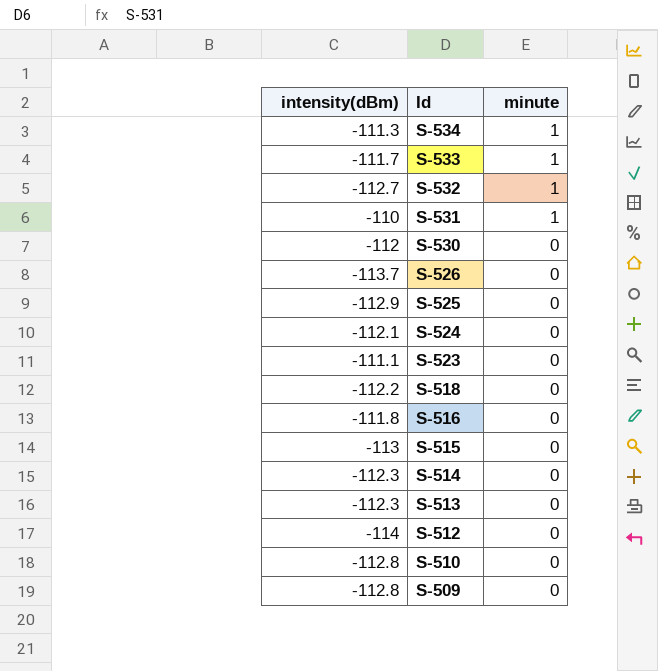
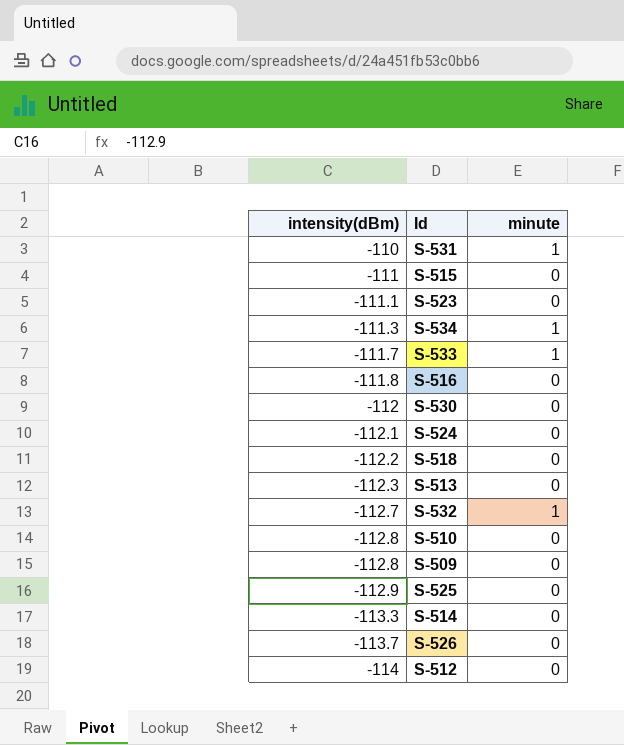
row order: Id descending -> intensity(dBm) descending
S-515 | intensity(dBm): -113 -> -111
S-514 | intensity(dBm): -112.3 -> -113.3

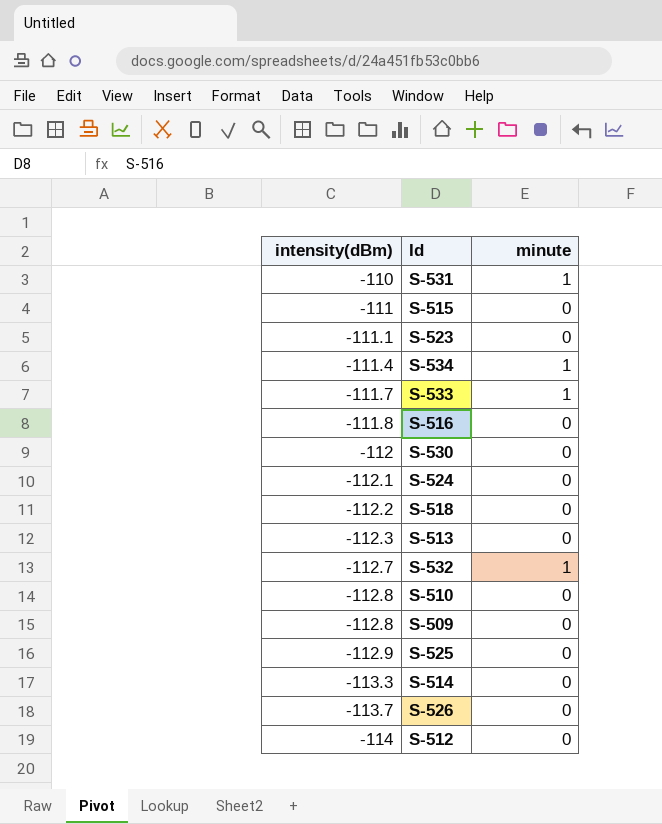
S-534 | intensity(dBm): -111.3 -> -111.4

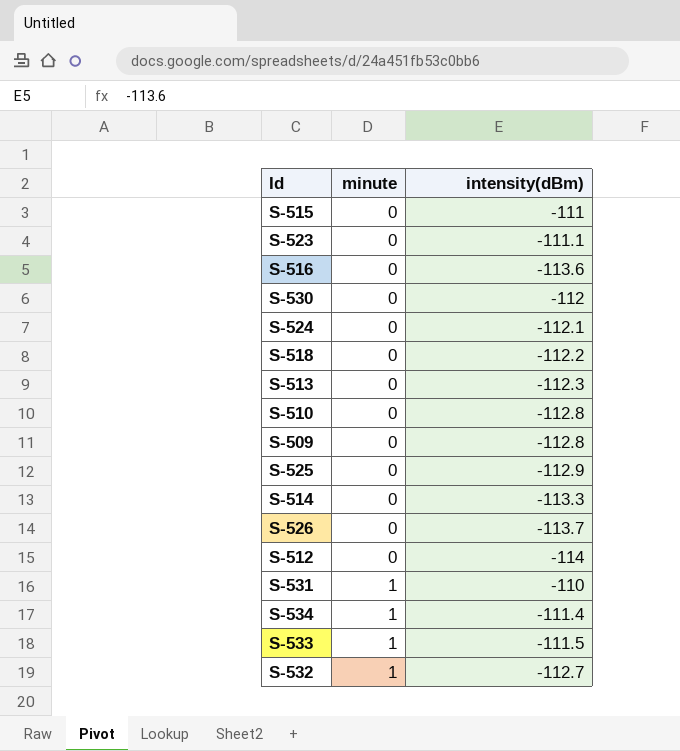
row order: intensity(dBm) descending -> minute ascending
column intensity(dBm) | position: 1 -> 3
S-516 | intensity(dBm): -111.8 -> -113.6
S-533 | intensity(dBm): -111.7 -> -111.5

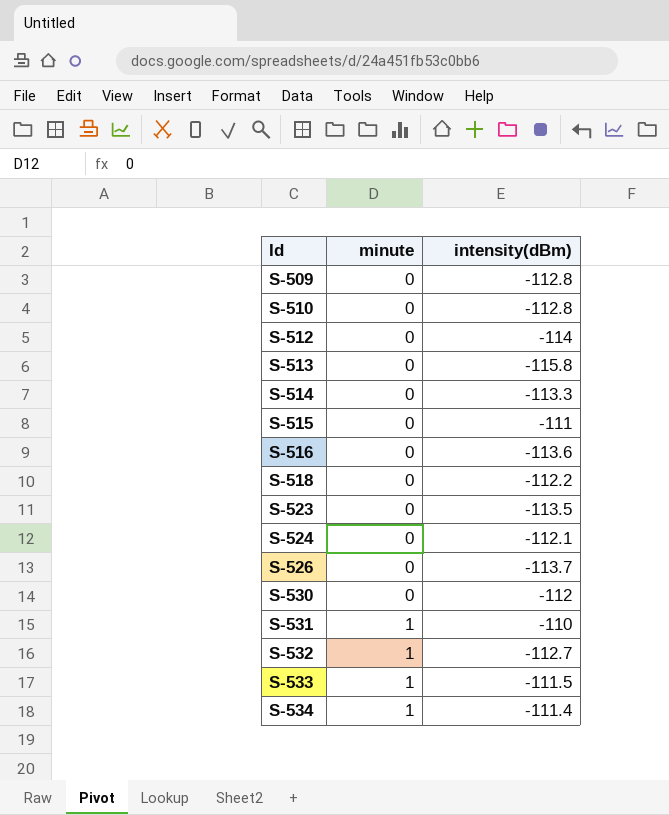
row order: minute ascending -> Id ascending
row S-525: 0 | -112.9 -> none
S-513 | intensity(dBm): -112.3 -> -115.8
S-523 | intensity(dBm): -111.1 -> -113.5

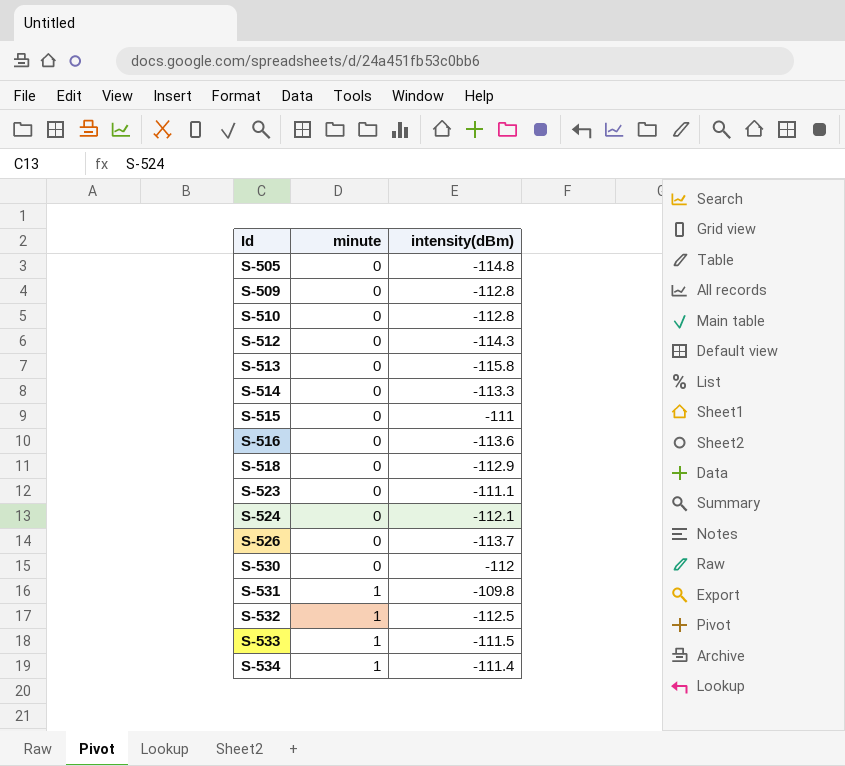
row S-505: none -> 0 | -114.8
S-512 | intensity(dBm): -114 -> -114.3
S-518 | intensity(dBm): -112.2 -> -112.9
S-523 | intensity(dBm): -113.5 -> -111.1
S-531 | intensity(dBm): -110 -> -109.8
S-532 | intensity(dBm): -112.7 -> -112.5

